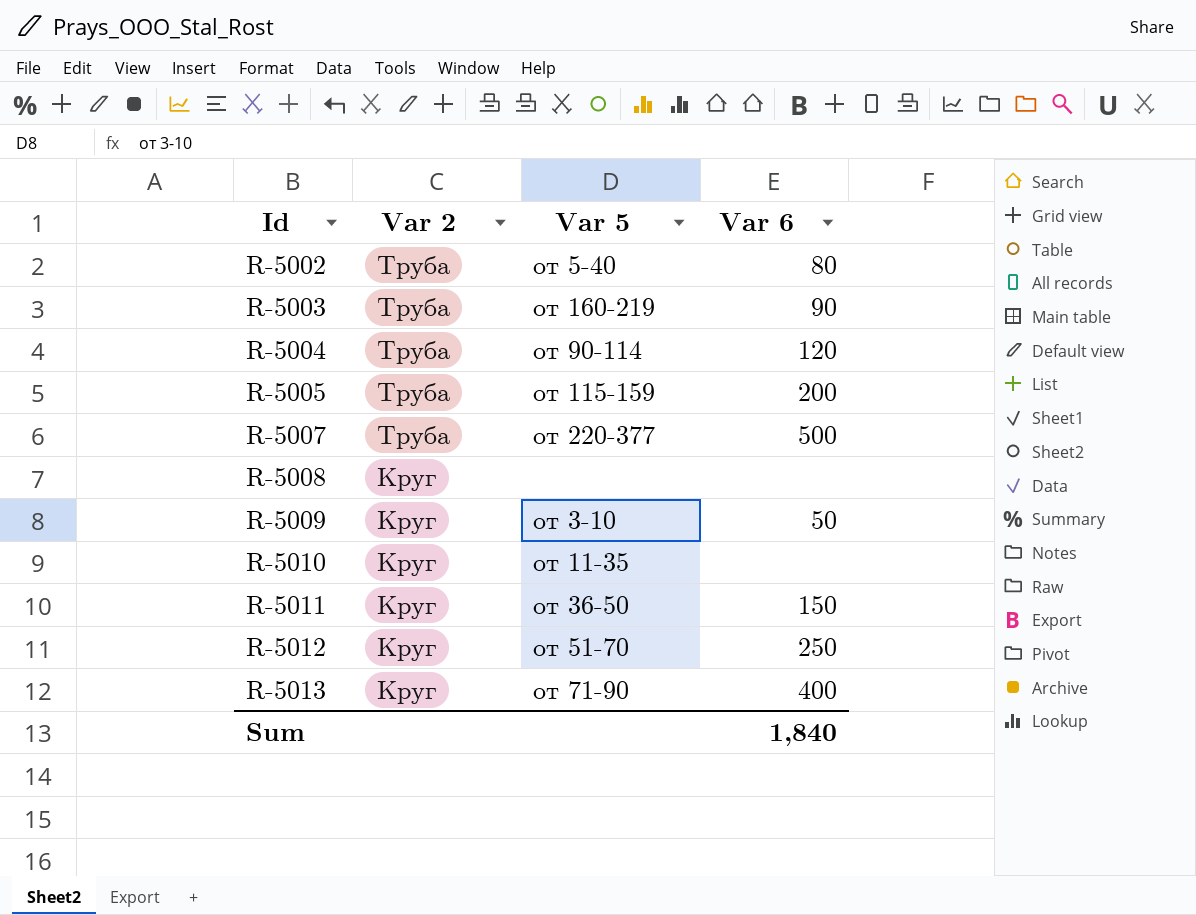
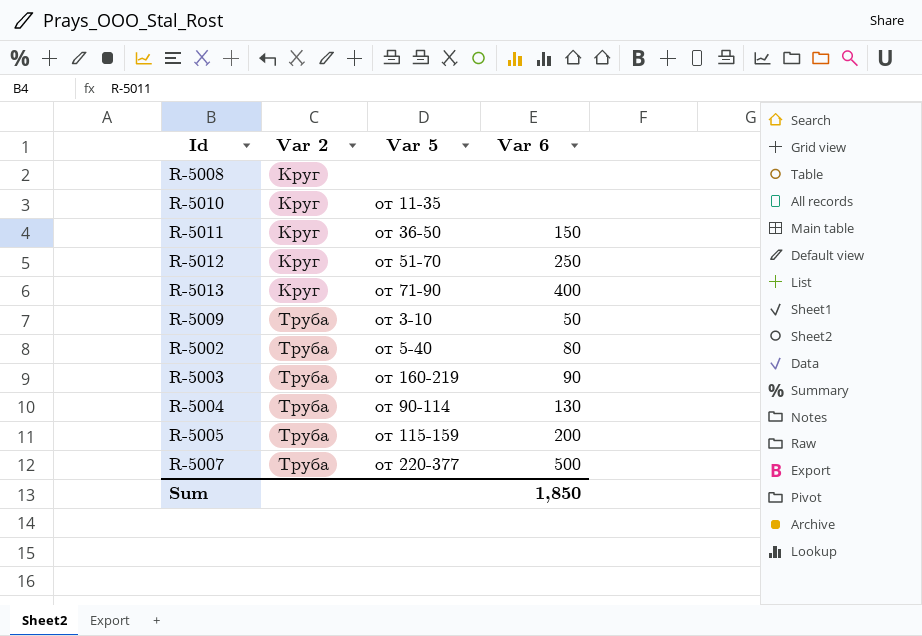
row order: Id ascending -> Var 2 ascending
R-5009 | Var 2: Круг -> Труба
R-5004 | Var 6: 120 -> 130
Sum | Var 6: 1,840 -> 1,850

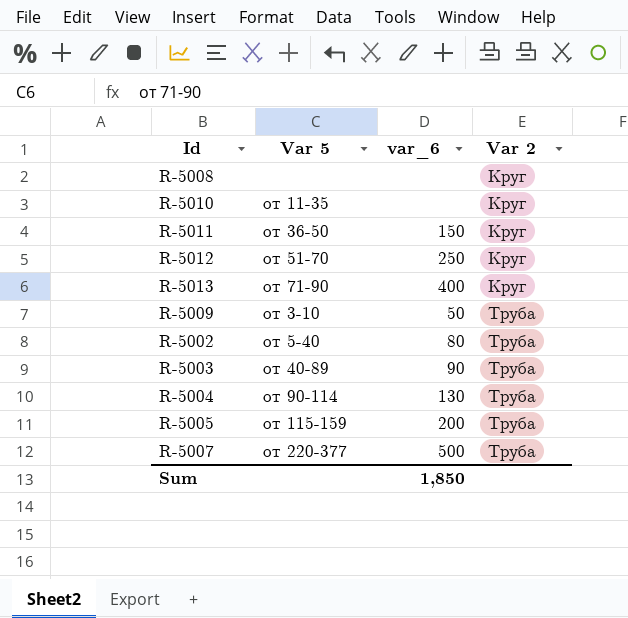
column name: Var 6 -> var_6
column Var 2 | position: 2 -> 4
R-5003 | Var 5: от 160-219 -> от 40-89

